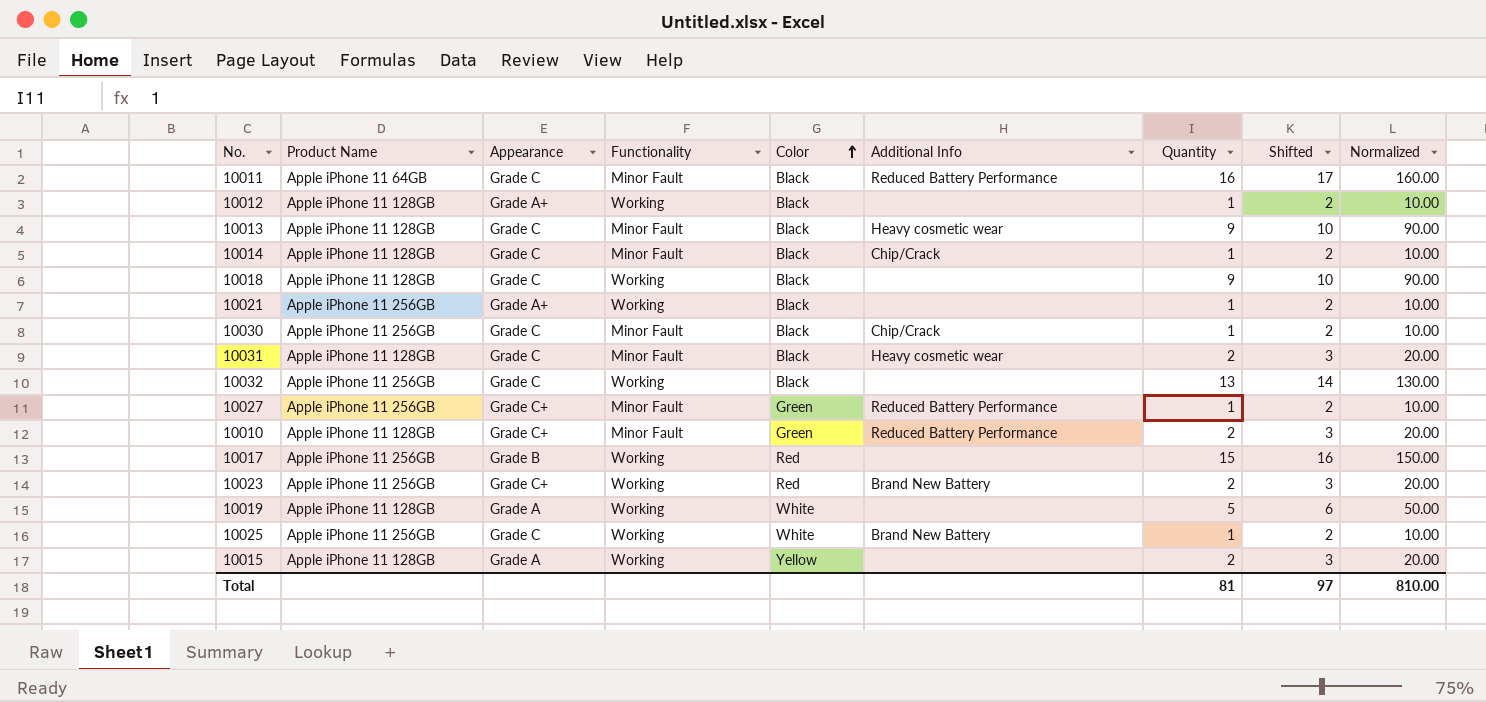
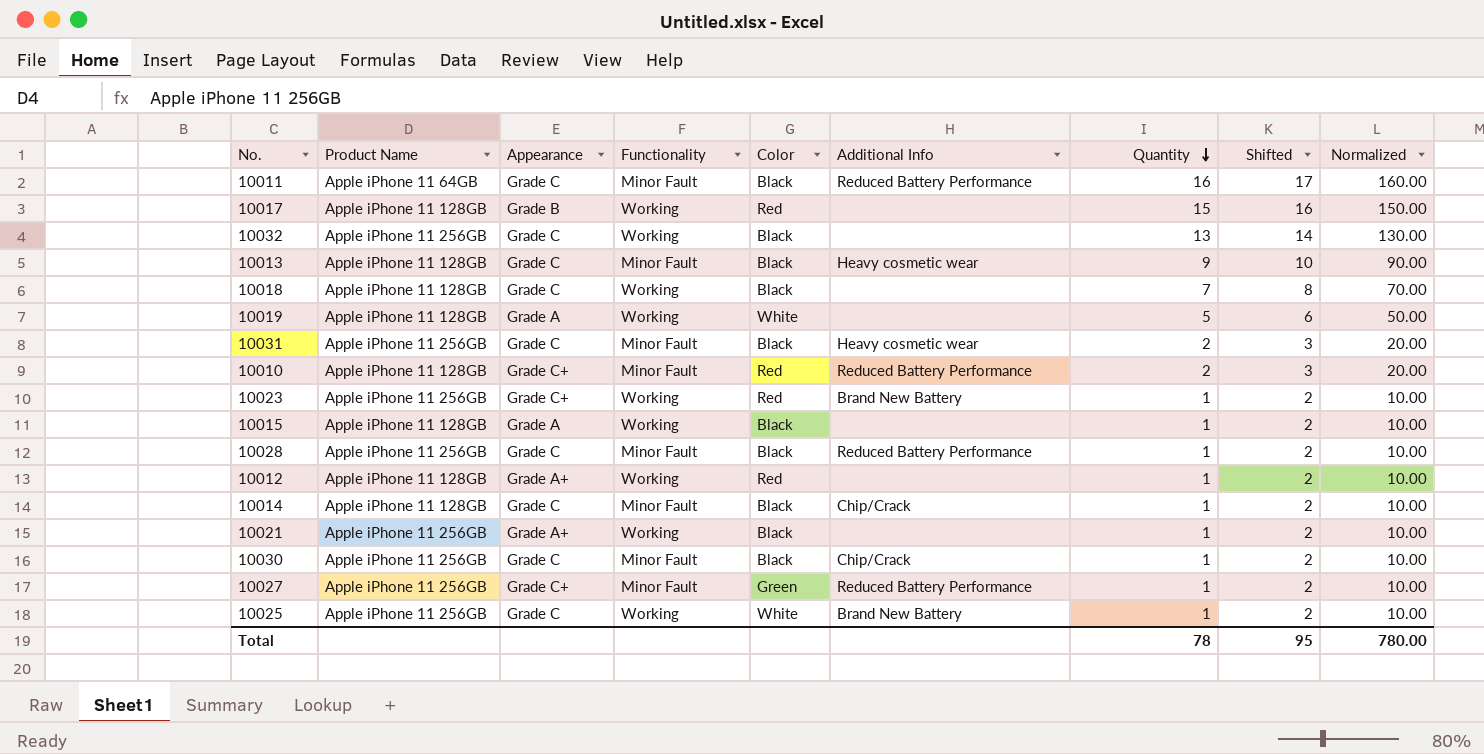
row order: Color ascending -> Quantity descending
10017 | Product Name: Apple iPhone 11 256GB -> Apple iPhone 11 128GB
10018 | Quantity: 9 -> 7
10018 | Shifted: 10 -> 8
10018 | Normalized: 90.00 -> 70.00
10031 | Product Name: Apple iPhone 11 128GB -> Apple iPhone 11 256GB
10010 | Color: Green -> Red
10023 | Quantity: 2 -> 1
10023 | Shifted: 3 -> 2
10023 | Normalized: 20.00 -> 10.00
10015 | Color: Yellow -> Black
10015 | Quantity: 2 -> 1
10015 | Shifted: 3 -> 2
10015 | Normalized: 20.00 -> 10.00
row 10028: none -> Apple iPhone 11 256GB | Grade C | Minor Fault | Black | Reduced Battery Performance | 1 | 2 | 10.00
10012 | Color: Black -> Red
Total | Quantity: 81 -> 78
Total | Shifted: 97 -> 95
Total | Normalized: 810.00 -> 780.00

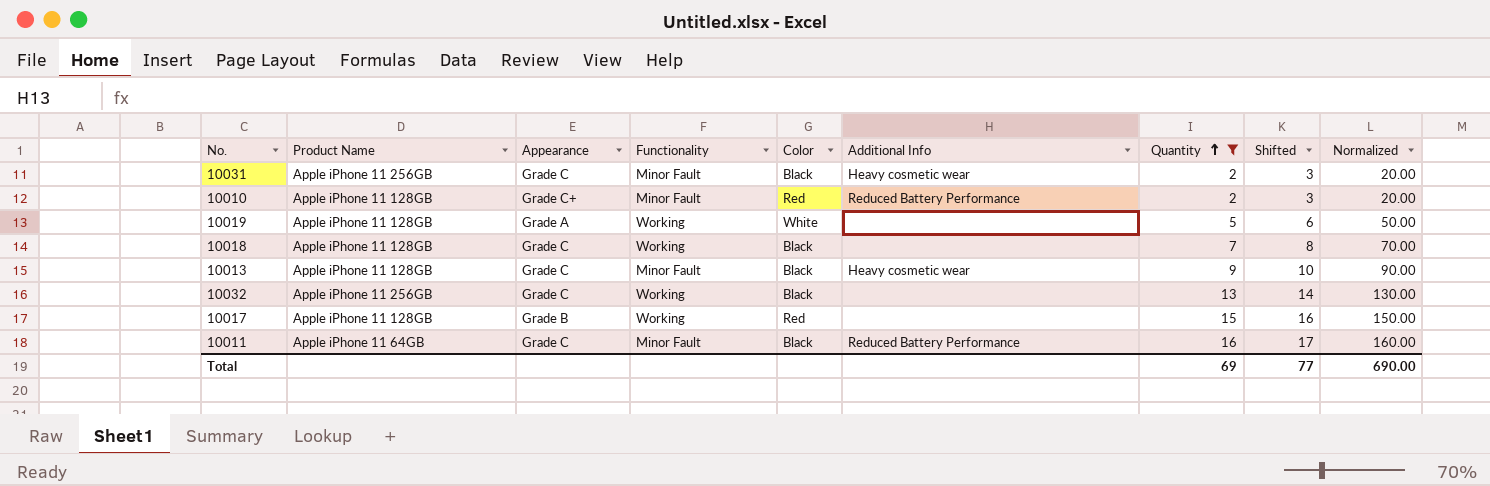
filter: none -> Quantity != 1
row order: Quantity descending -> Quantity ascending
Total | Quantity: 78 -> 69
Total | Shifted: 95 -> 77
Total | Normalized: 780.00 -> 690.00

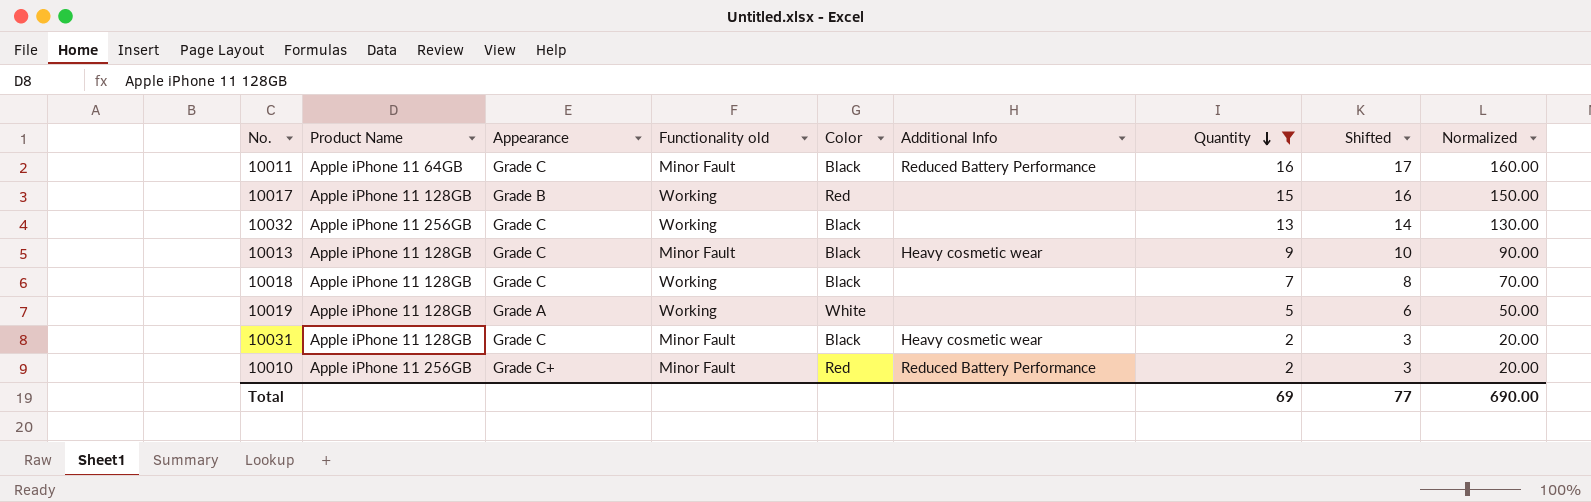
row order: Quantity ascending -> Quantity descending
column name: Functionality -> Functionality old
10031 | Product Name: Apple iPhone 11 256GB -> Apple iPhone 11 128GB
10010 | Product Name: Apple iPhone 11 128GB -> Apple iPhone 11 256GB

